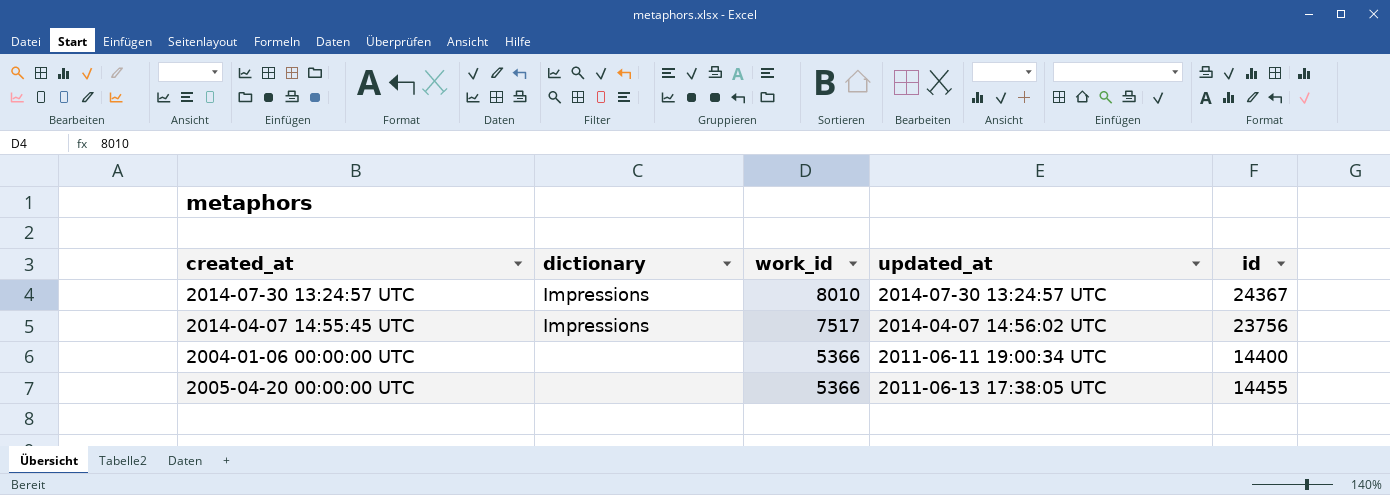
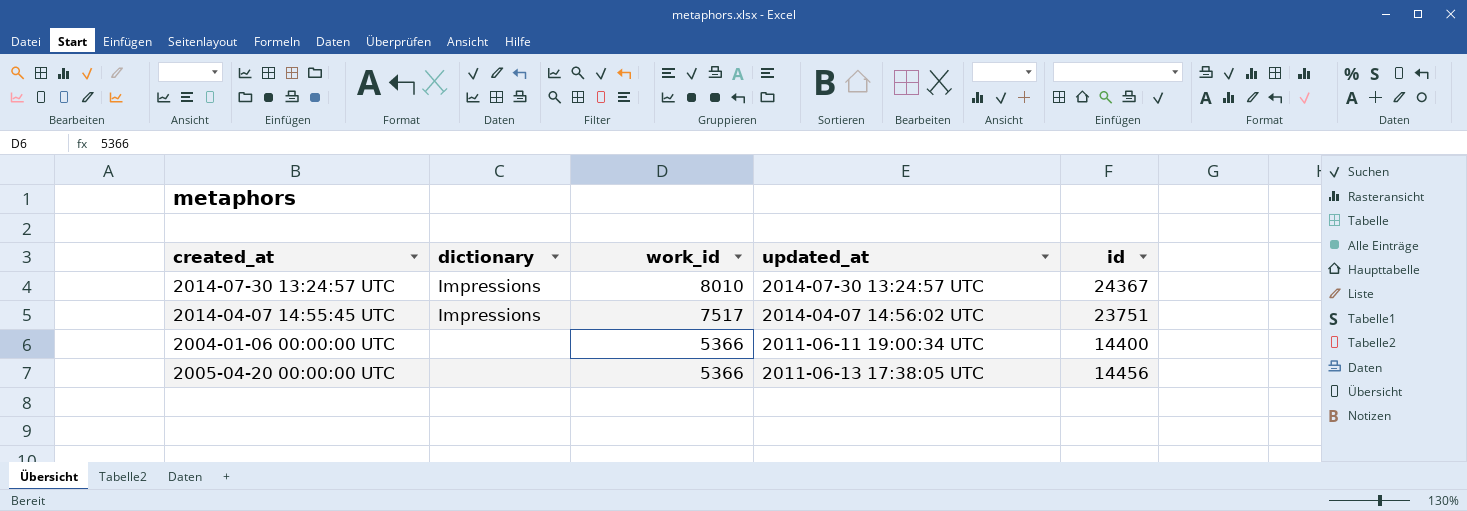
2014-04-07 14:55:45 UTC | id: 23756 -> 23751
2005-04-20 00:00:00 UTC | id: 14455 -> 14456

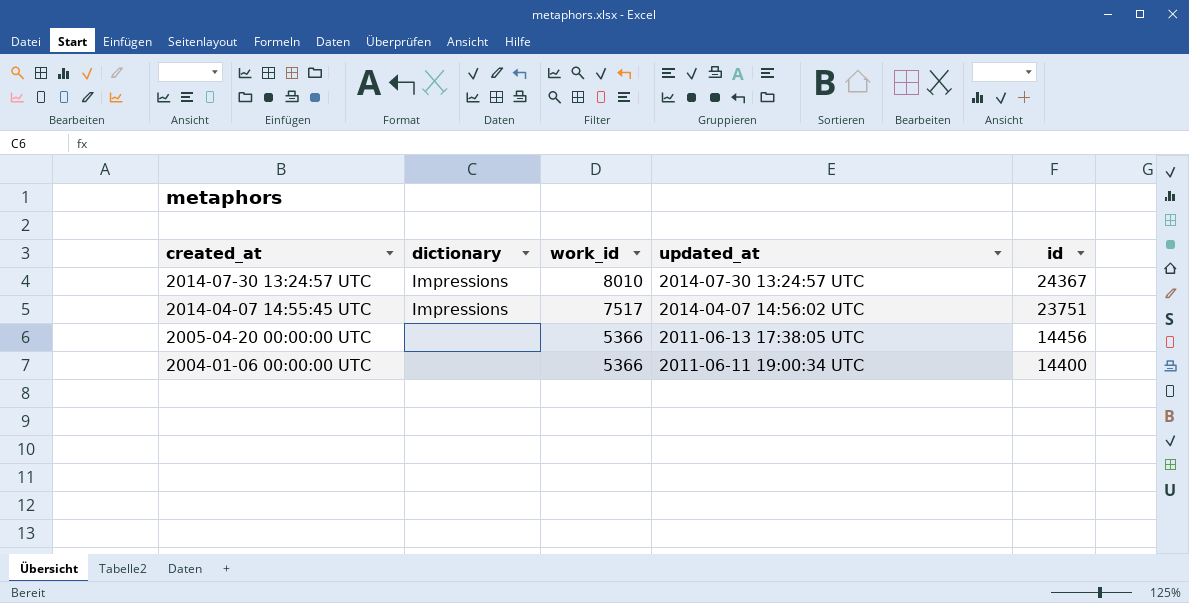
row order: work_id descending -> created_at descending

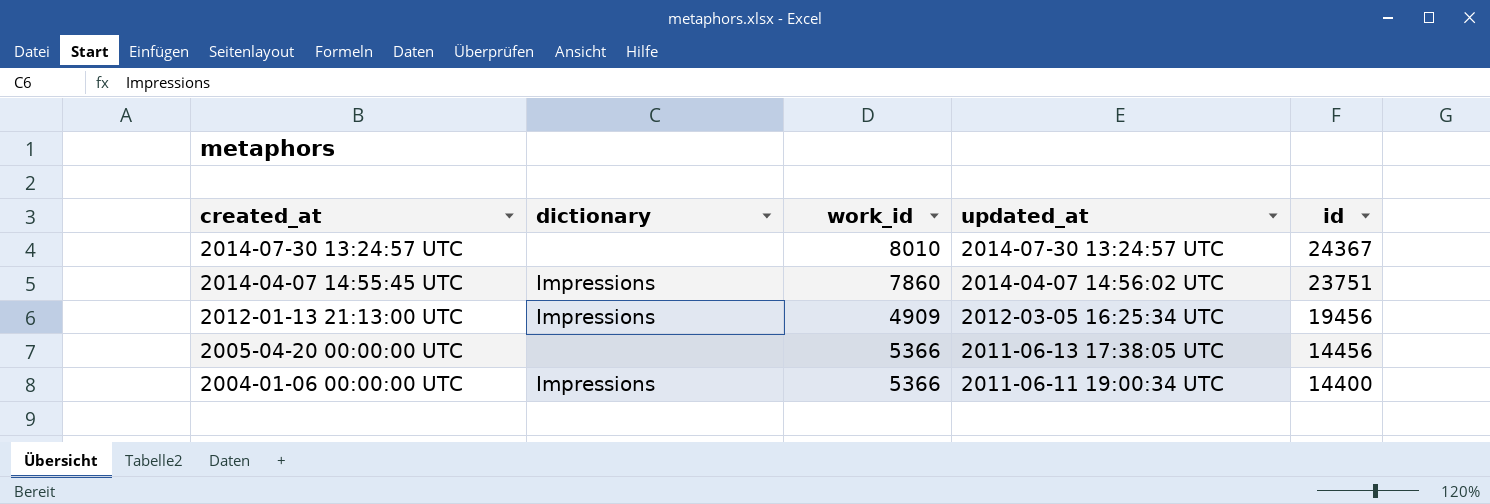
2014-07-30 13:24:57 UTC | dictionary: Impressions -> none
2014-04-07 14:55:45 UTC | work_id: 7517 -> 7860
row 2012-01-13 21:13:00 UTC: none -> Impressions | 4909 | 2012-03-05 16:25:34 UTC | 19456
2004-01-06 00:00:00 UTC | dictionary: none -> Impressions

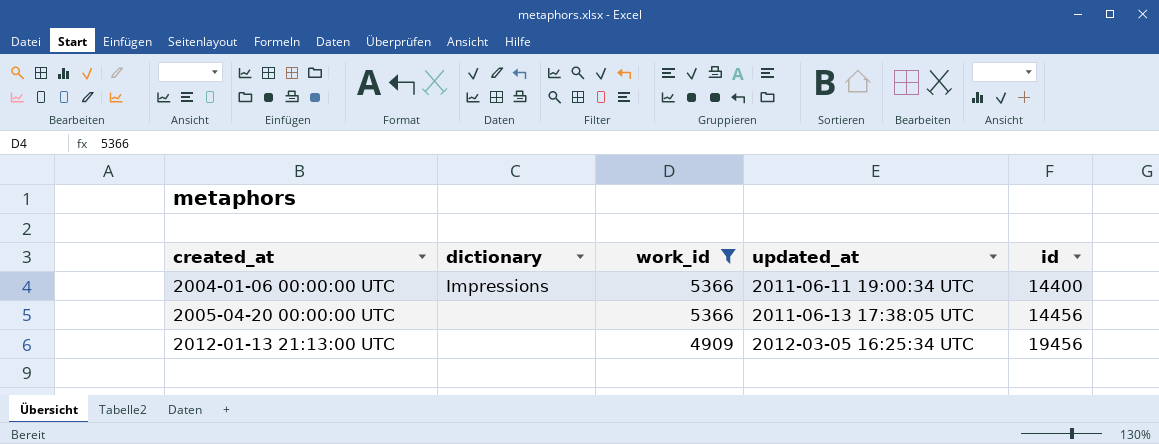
filter: none -> work_id <= 5366
row order: created_at descending -> created_at ascending
2012-01-13 21:13:00 UTC | dictionary: Impressions -> none

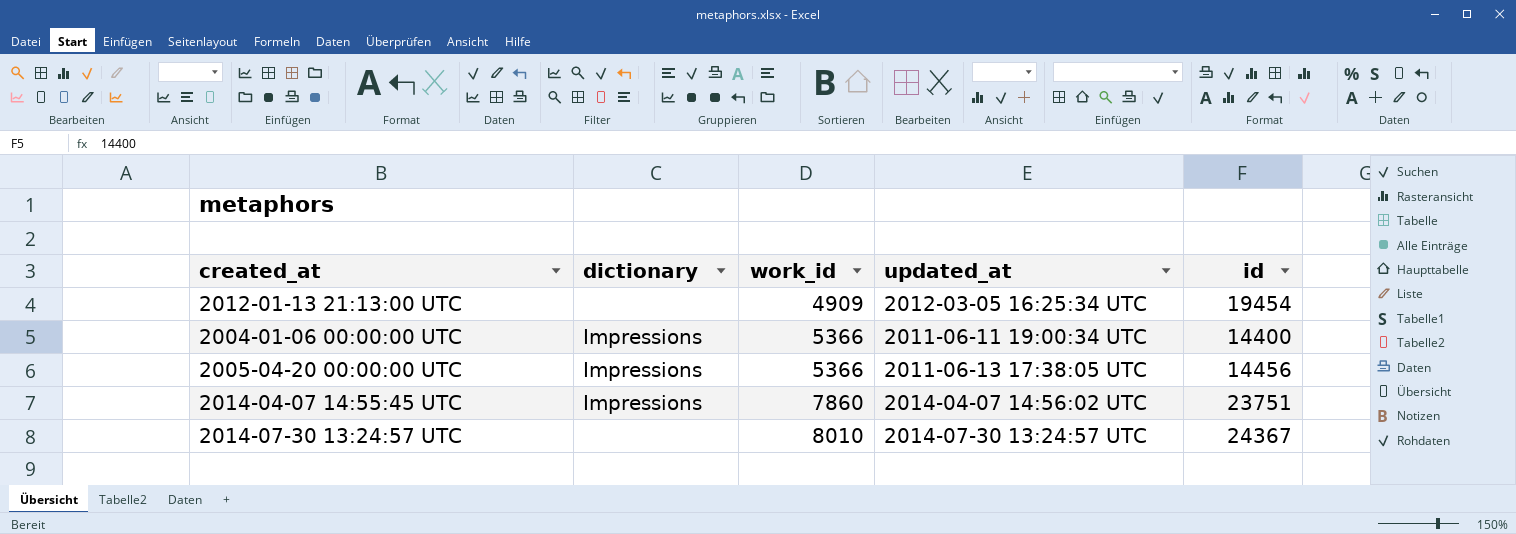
filter: work_id <= 5366 -> none
row order: created_at ascending -> work_id ascending
2012-01-13 21:13:00 UTC | id: 19456 -> 19454
2005-04-20 00:00:00 UTC | dictionary: none -> Impressions

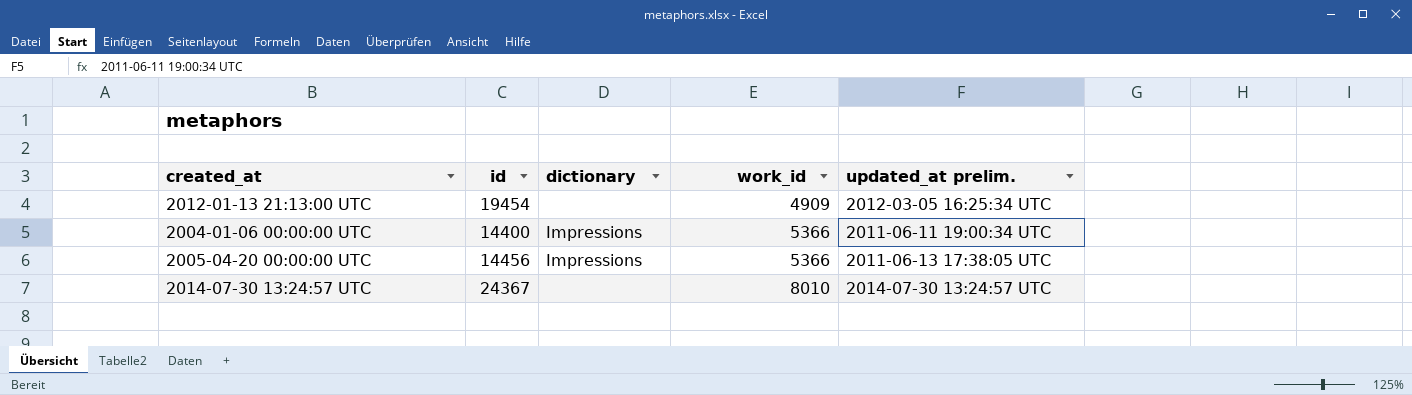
column id | position: 5 -> 2
column name: updated_at -> updated_at prelim.
row 2014-04-07 14:55:45 UTC: Impressions | 7860 | 2014-04-07 14:56:02 UTC | 23751 -> none

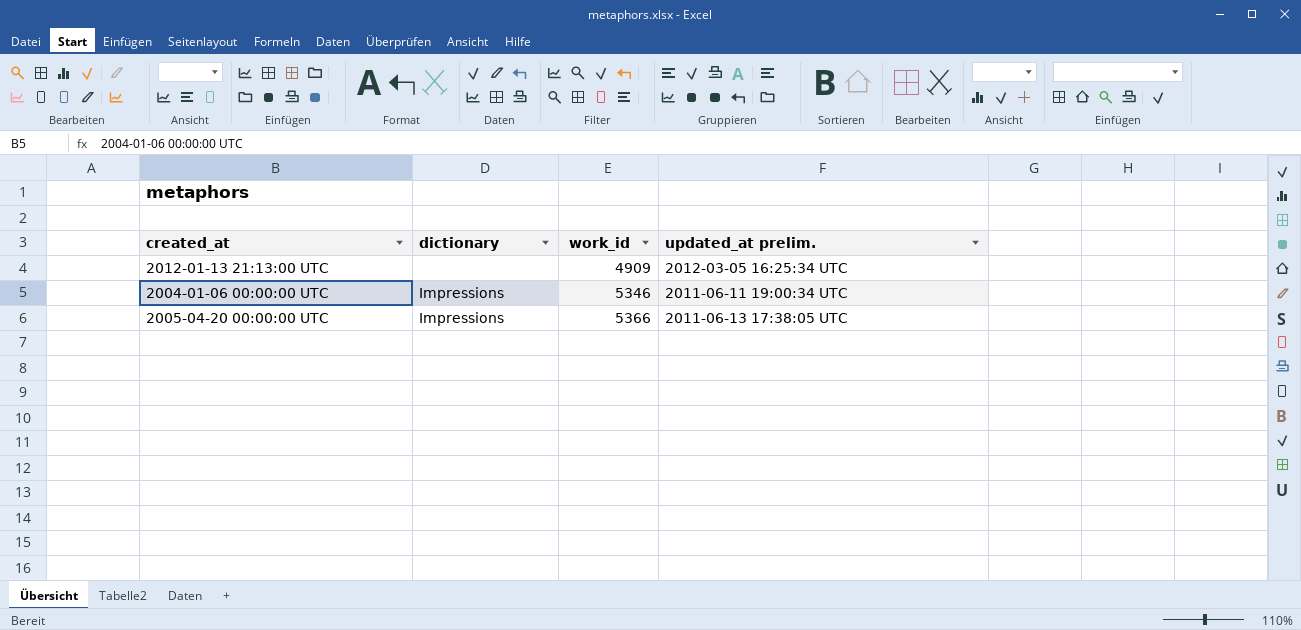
column id | position: 2 -> none
row 2014-07-30 13:24:57 UTC: 24367 | none | 8010 | 2014-07-30 13:24:57 UTC -> none
2004-01-06 00:00:00 UTC | work_id: 5366 -> 5346

